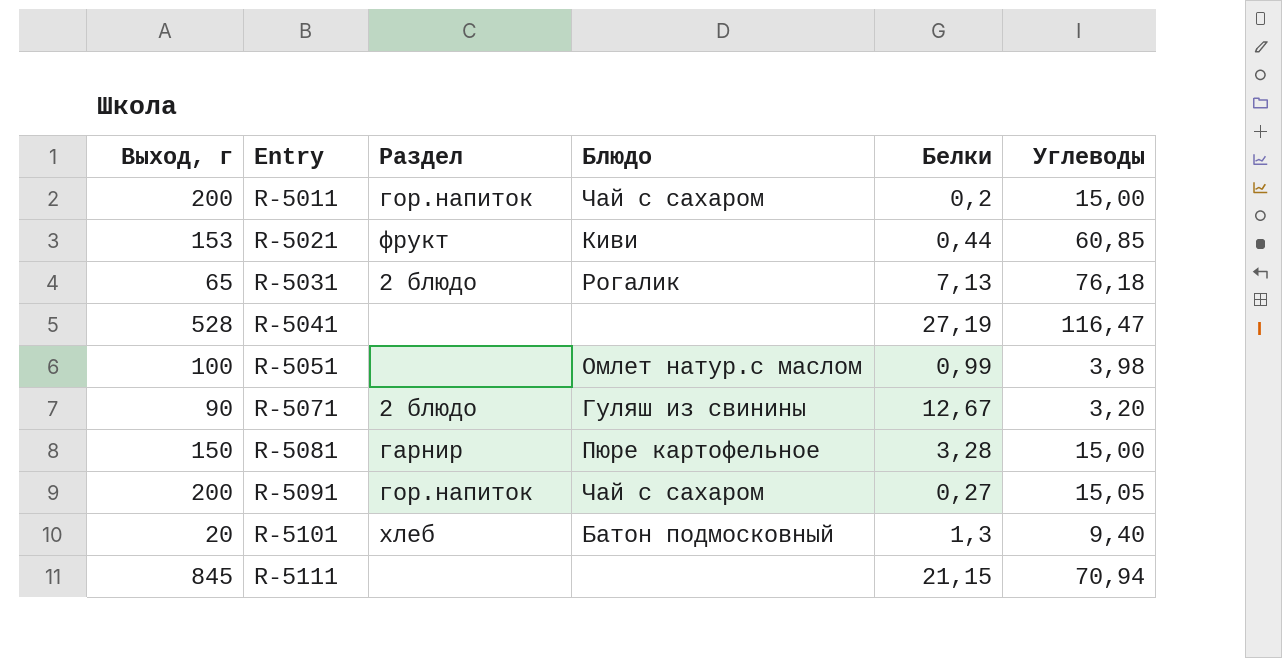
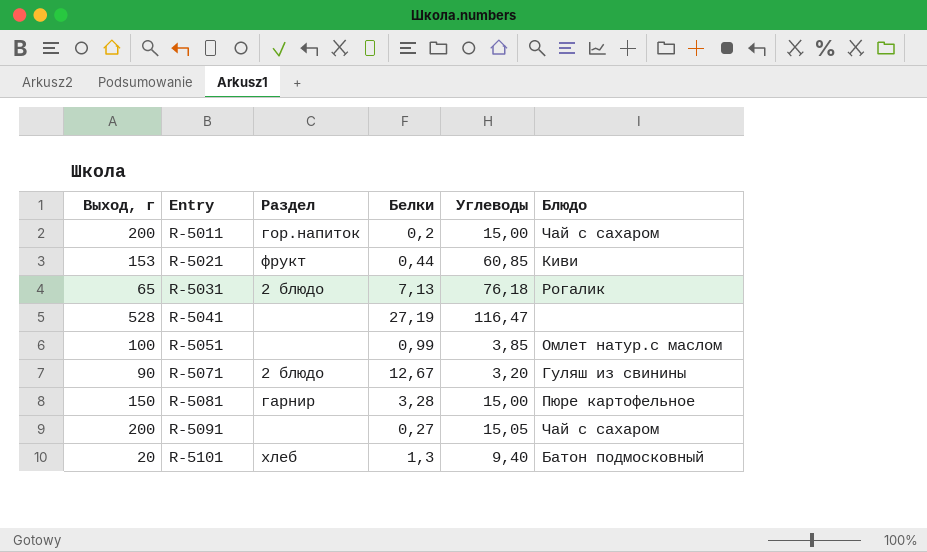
column Блюдо | position: 4 -> 6
row R-5111: 845 | none | none | 21,15 | 70,94 -> none
R-5051 | Углеводы: 3,98 -> 3,85
R-5091 | Раздел: гор.напиток -> none

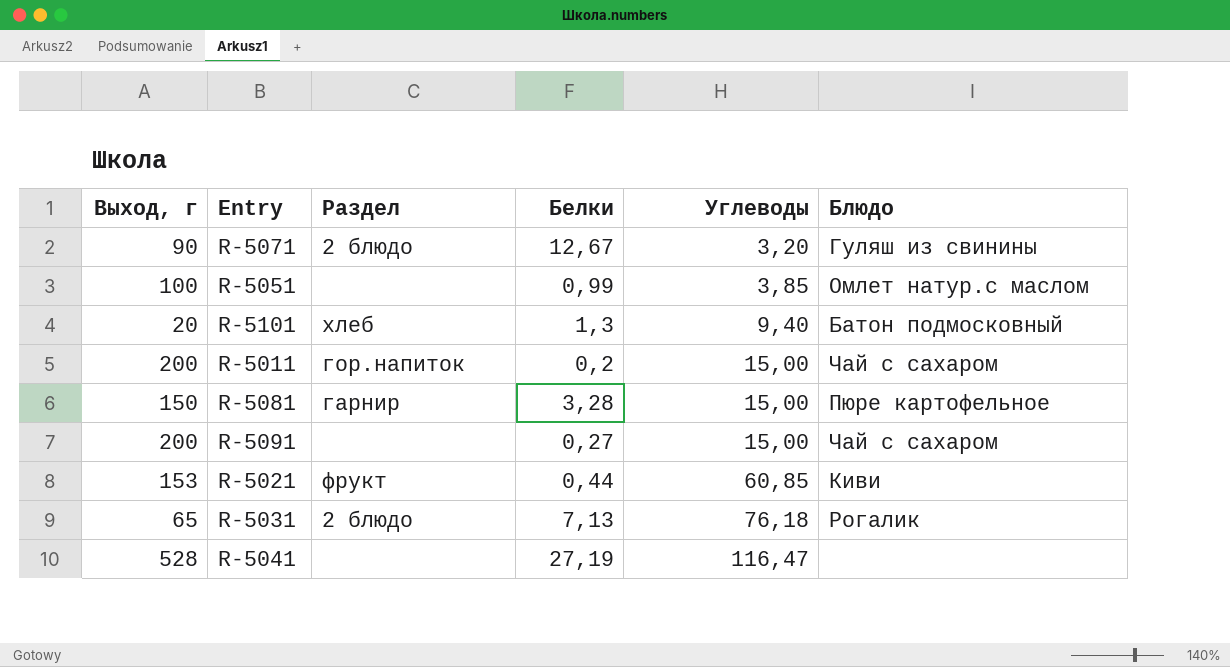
row order: Entry ascending -> Углеводы ascending
R-5091 | Углеводы: 15,05 -> 15,00

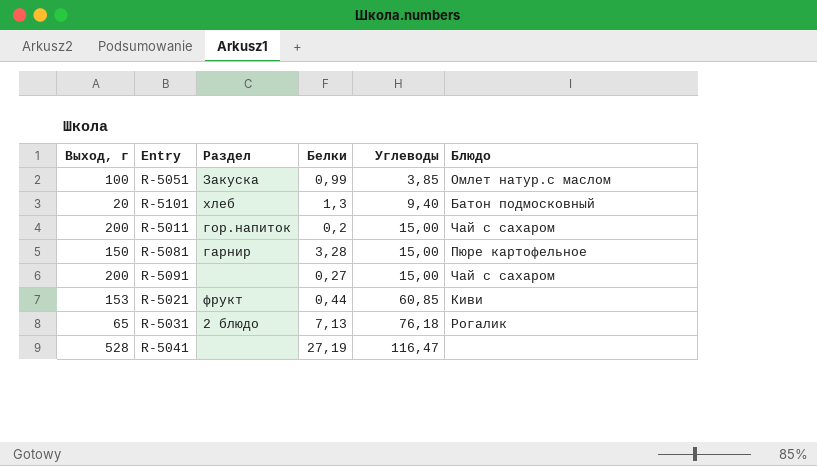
row R-5071: 90 | 2 блюдо | 12,67 | 3,20 | Гуляш из свинины -> none
R-5051 | Раздел: none -> Закуска

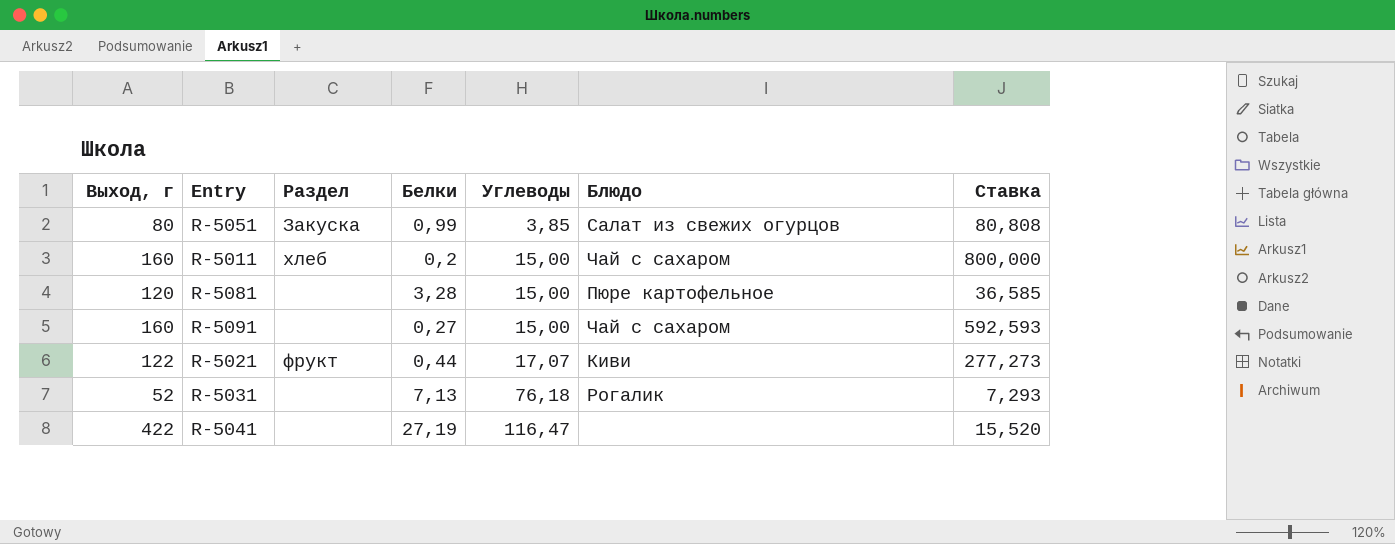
column Ставка | formula: none -> [Выход, г] / [Белки]
row R-5101: 20 | хлеб | 1,3 | 9,40 | Батон подмосковный -> none
R-5051 | Выход, г: 100 -> 80
R-5051 | Блюдо: Омлет натур.с маслом -> Салат из свежих огурцов
R-5011 | Выход, г: 200 -> 160
R-5011 | Раздел: гор.напиток -> хлеб
R-5081 | Выход, г: 150 -> 120
R-5081 | Раздел: гарнир -> none
R-5091 | Выход, г: 200 -> 160
R-5021 | Выход, г: 153 -> 122
R-5021 | Углеводы: 60,85 -> 17,07
R-5031 | Выход, г: 65 -> 52
R-5031 | Раздел: 2 блюдо -> none
R-5041 | Выход, г: 528 -> 422

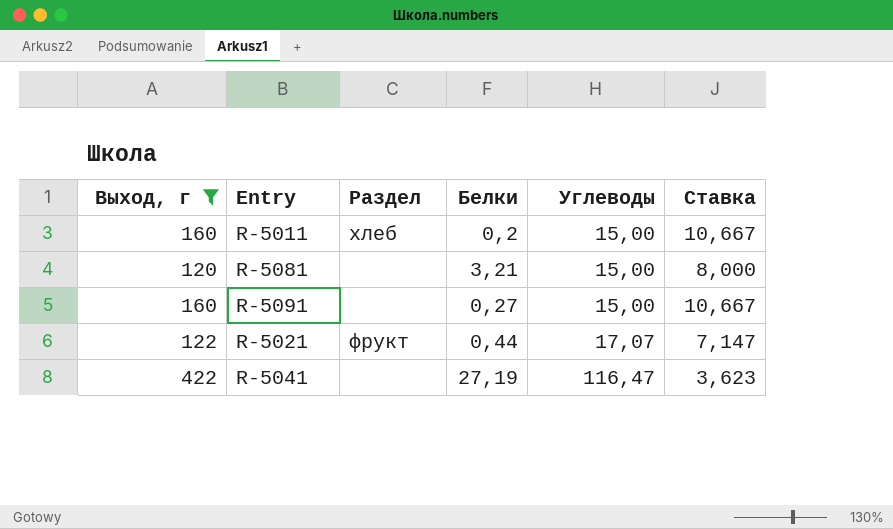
filter: none -> Выход, г >= 120
column Блюдо | position: 6 -> none
column Ставка | formula: [Выход, г] / [Белки] -> [Выход, г] / [Углеводы]
R-5081 | Белки: 3,28 -> 3,21

